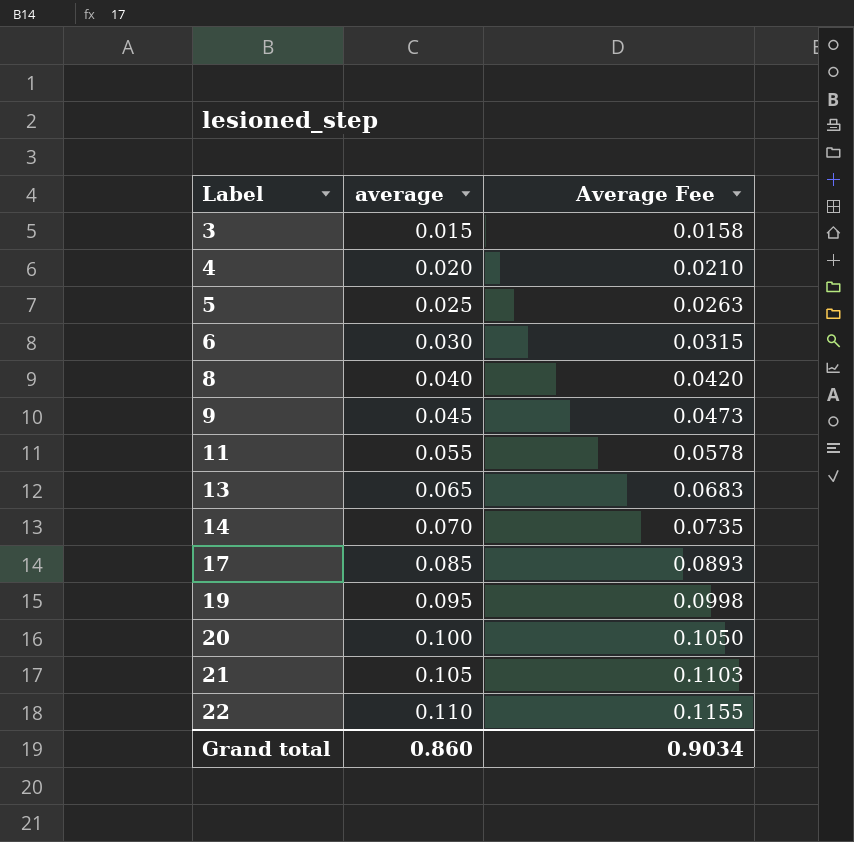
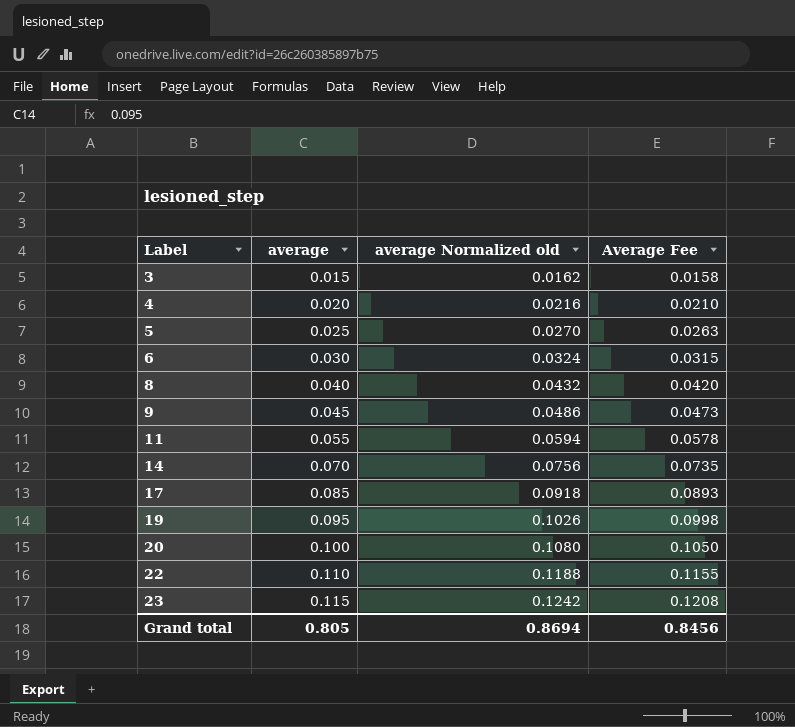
column average Normalized old | formula: none -> [average] * 1.08
row 13: 0.065 | 0.0683 -> none
row 21: 0.105 | 0.1103 -> none
row 23: none -> 0.115 | 0.1242 | 0.1208
Grand total | average: 0.860 -> 0.805
Grand total | Average Fee: 0.9034 -> 0.8456

